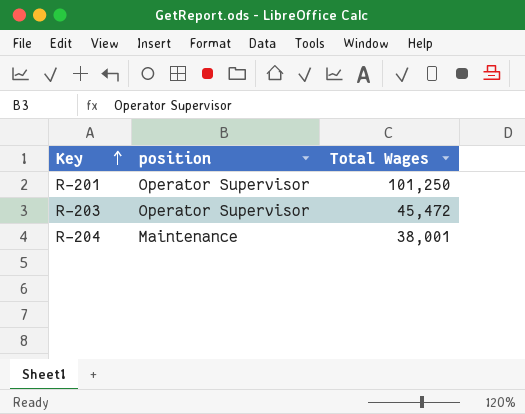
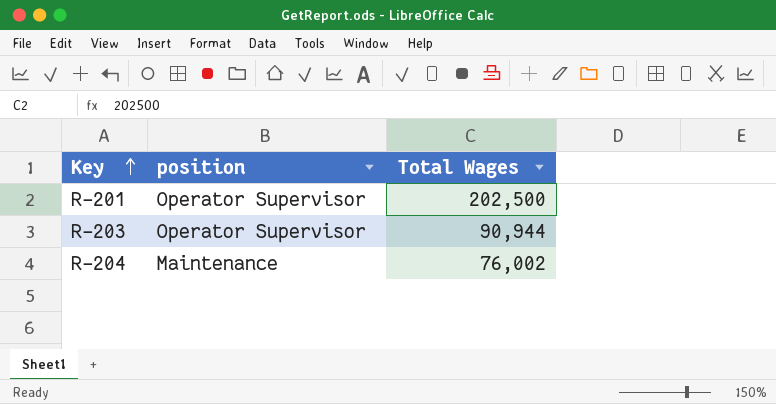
R-201 | Total Wages: 101,250 -> 202,500
R-203 | Total Wages: 45,472 -> 90,944
R-204 | Total Wages: 38,001 -> 76,002

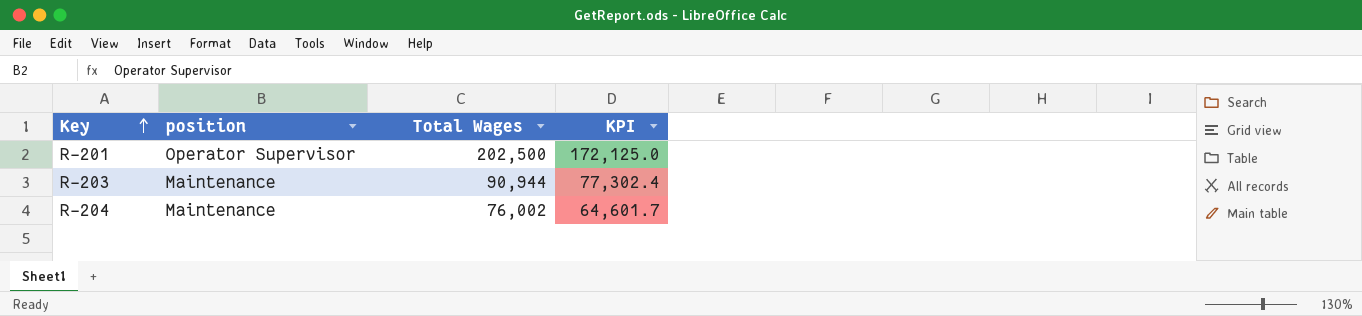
column KPI | formula: none -> [Total Wages] * 0.85
R-203 | position: Operator Supervisor -> Maintenance

